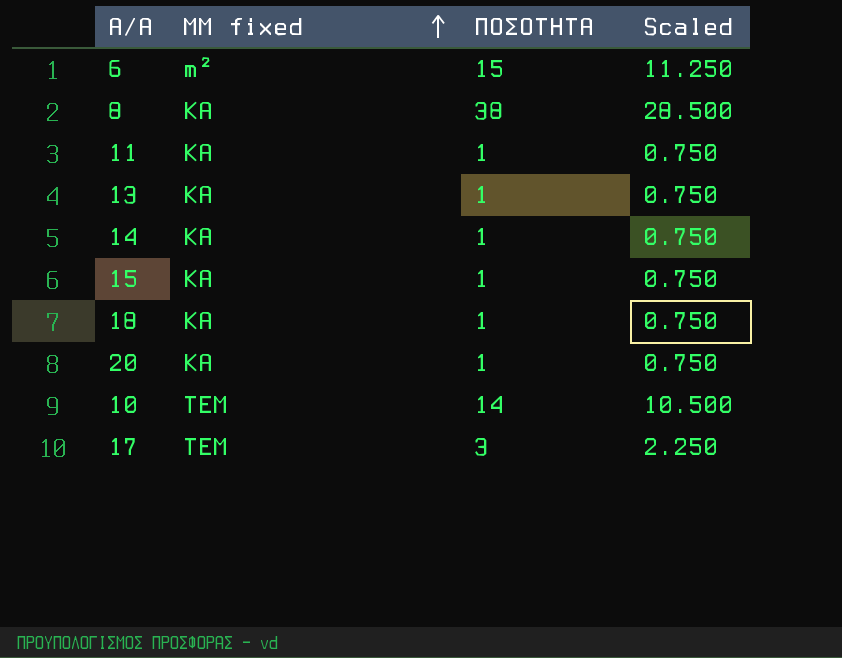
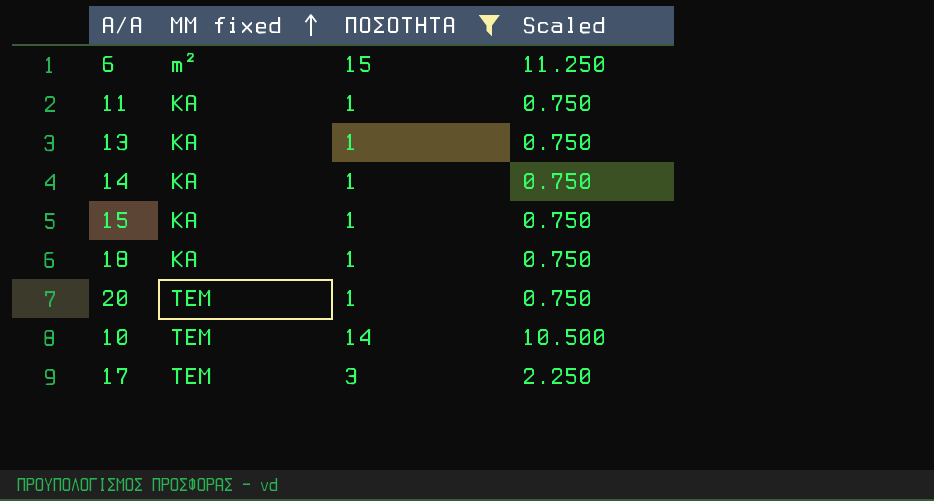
filter: none -> ΠΟΣΟΤΗΤΑ != 38
20 | ΜΜ fixed: ΚΑ -> ΤΕΜ

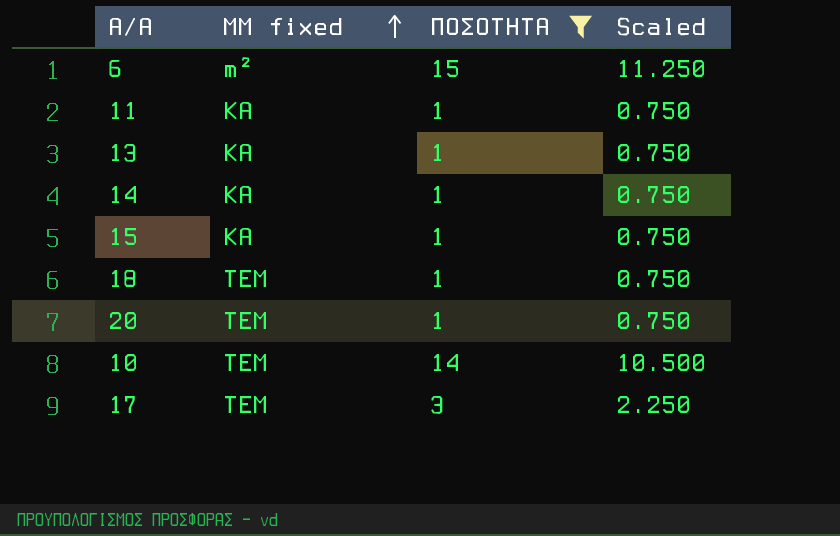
18 | ΜΜ fixed: ΚΑ -> ΤΕΜ

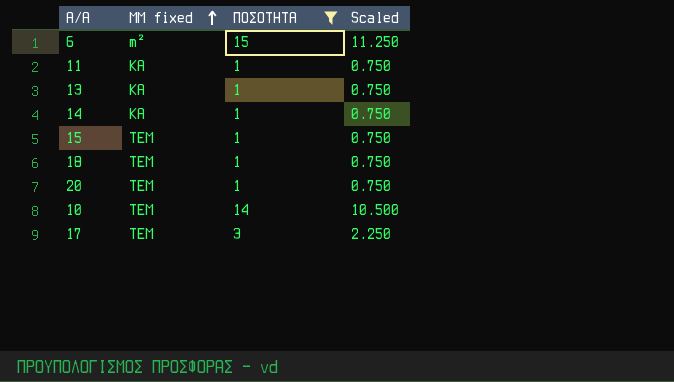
15 | ΜΜ fixed: ΚΑ -> ΤΕΜ

